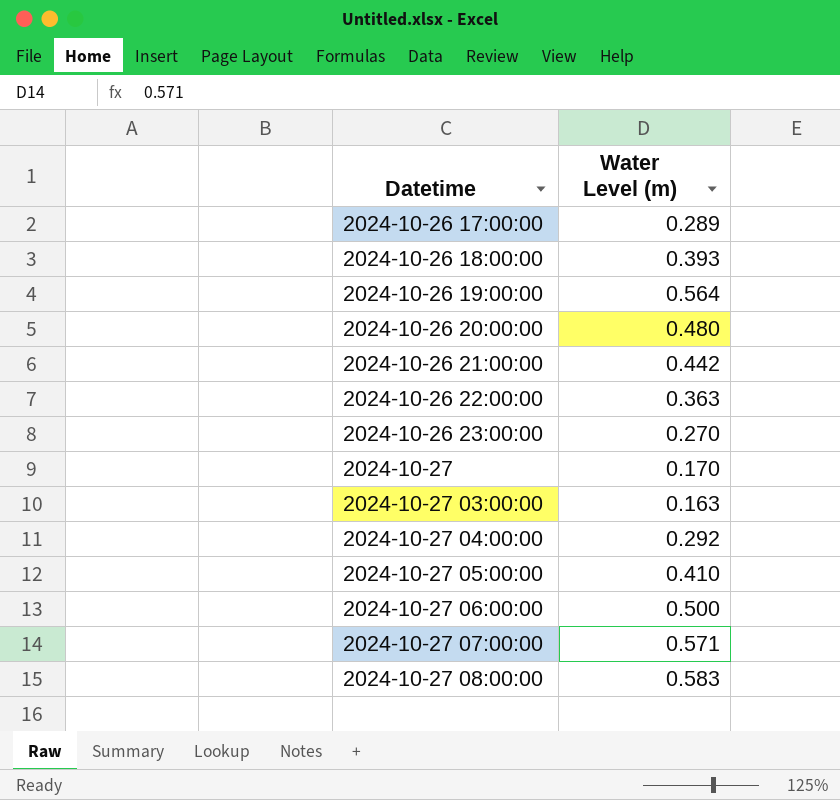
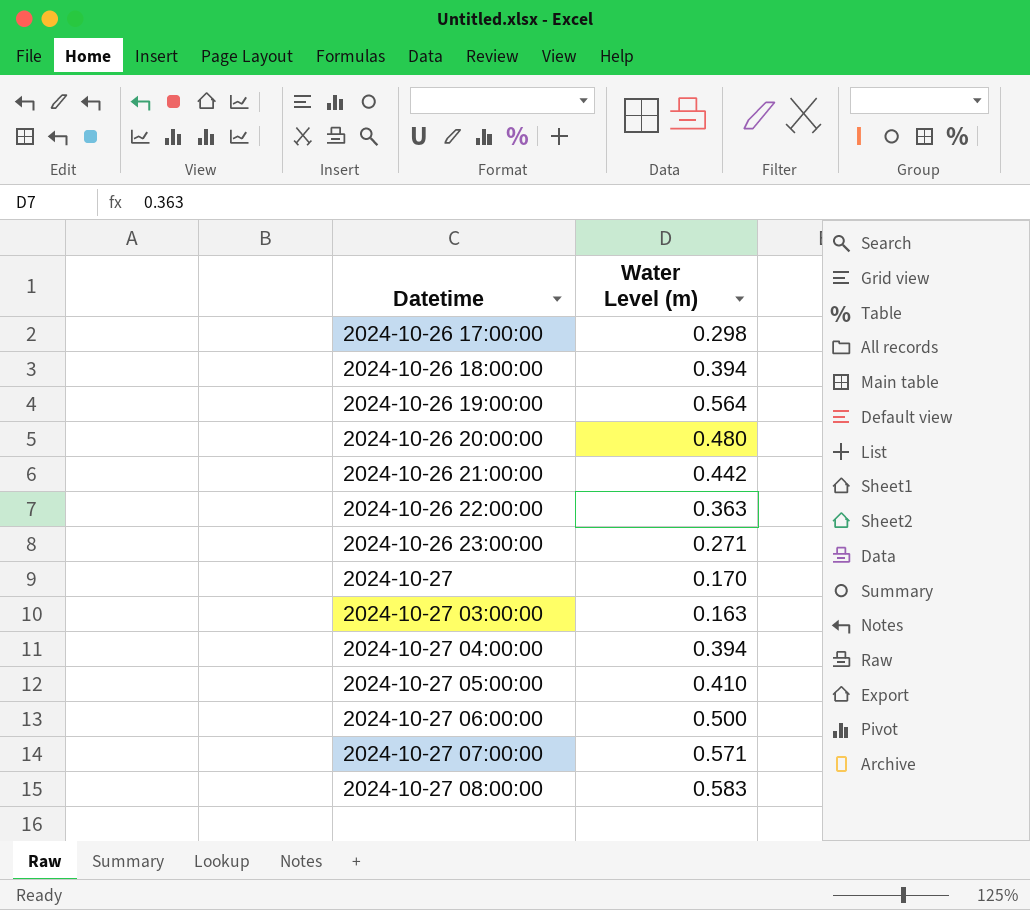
2024-10-26 17:00:00 | Water Level (m): 0.289 -> 0.298
2024-10-26 18:00:00 | Water Level (m): 0.393 -> 0.394
2024-10-26 23:00:00 | Water Level (m): 0.270 -> 0.271
2024-10-27 04:00:00 | Water Level (m): 0.292 -> 0.394

